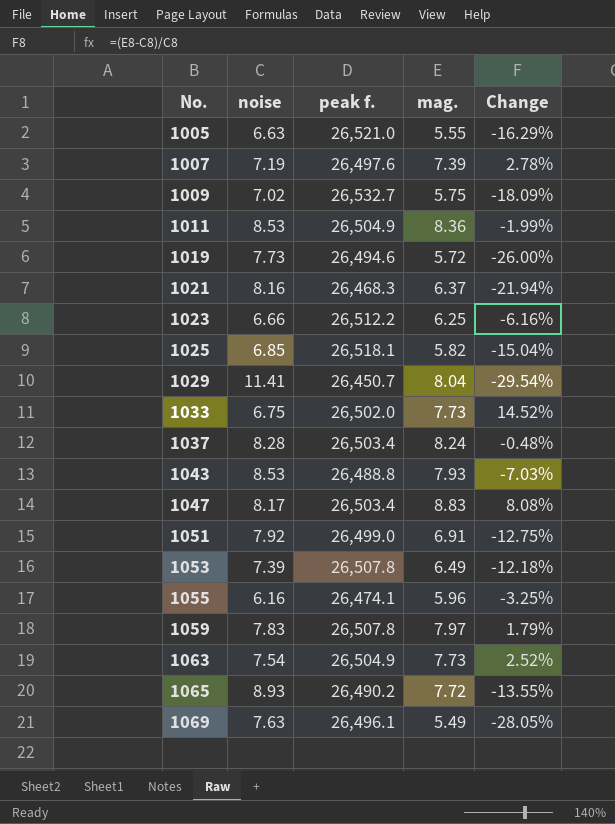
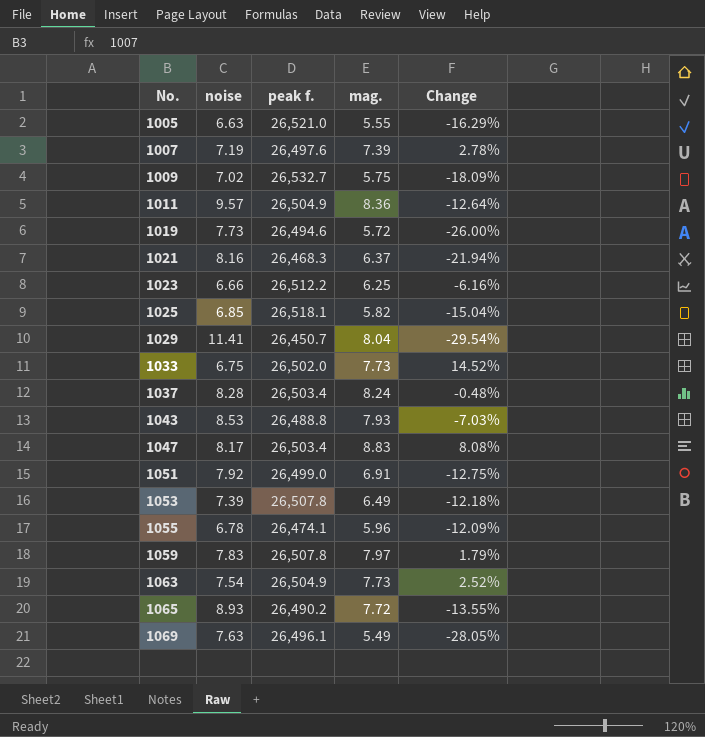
1011 | noise: 8.53 -> 9.57
1011 | Change: -1.99% -> -12.64%
1055 | noise: 6.16 -> 6.78
1055 | Change: -3.25% -> -12.09%

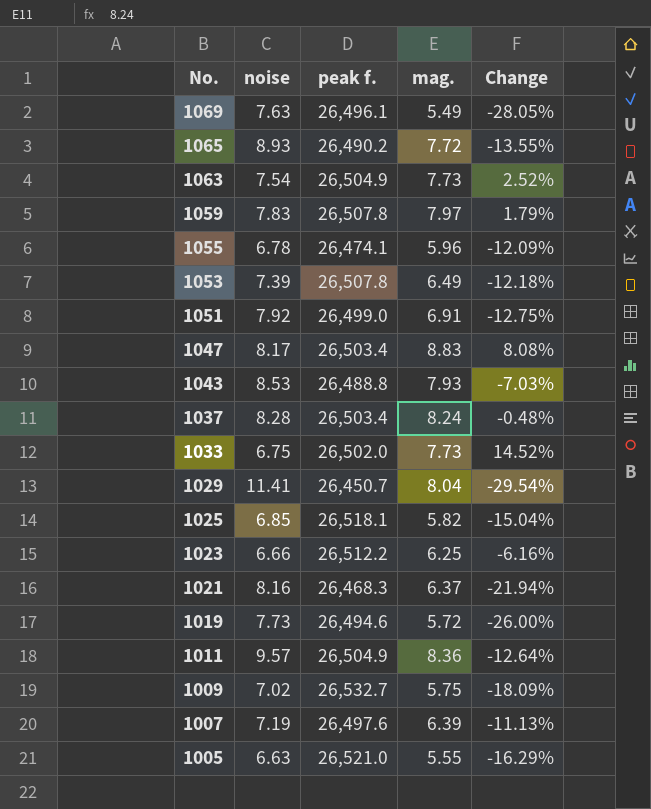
row order: No. ascending -> No. descending
1007 | mag.: 7.39 -> 6.39
1007 | Change: 2.78% -> -11.13%

